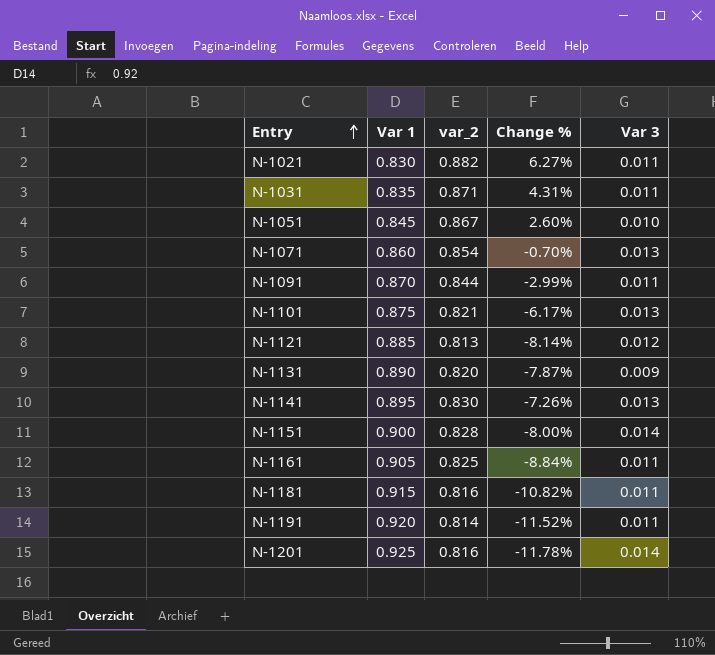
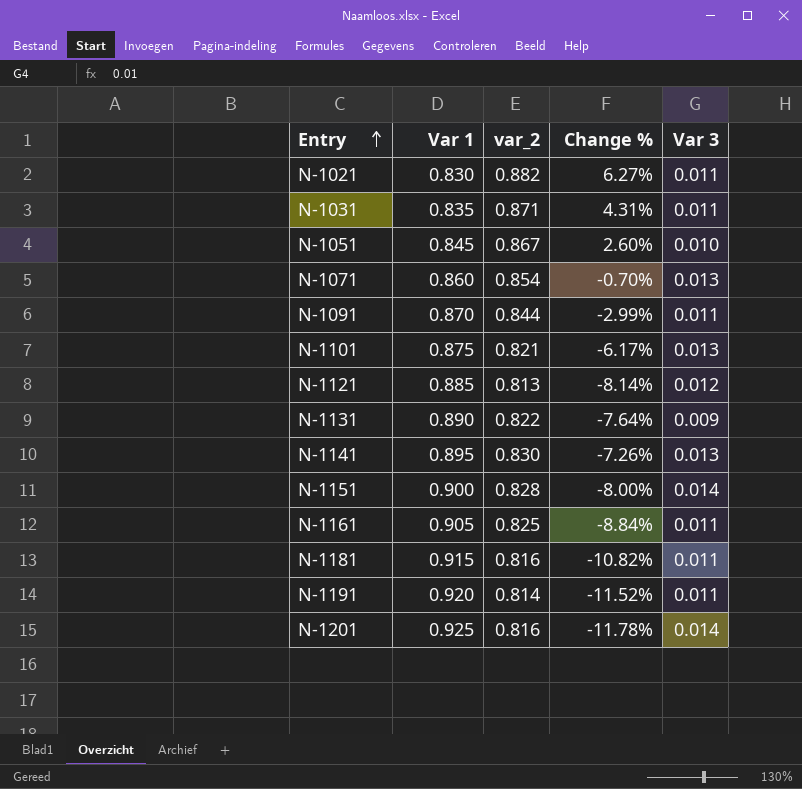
N-1131 | var_2: 0.820 -> 0.822
N-1131 | Change %: -7.87% -> -7.64%

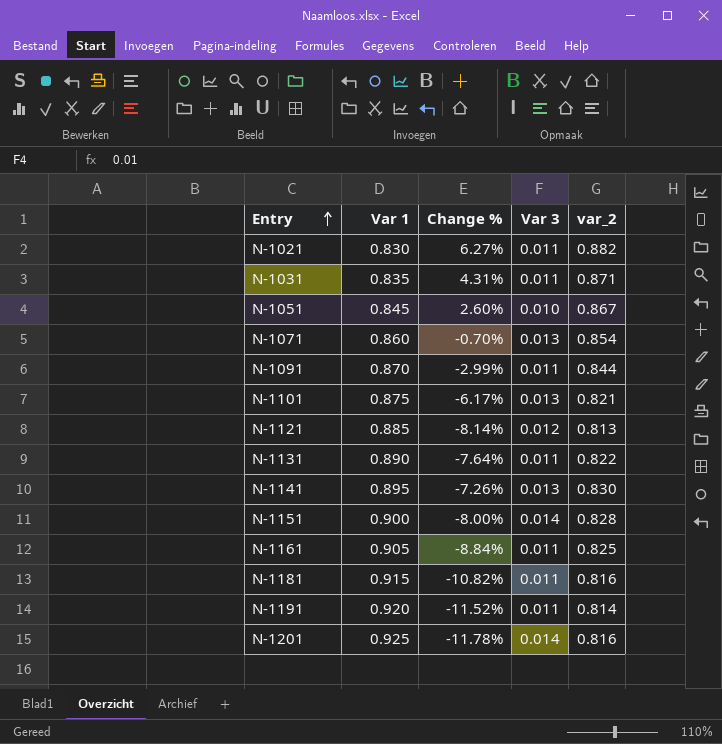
column var_2 | position: 3 -> 5
N-1131 | Var 3: 0.009 -> 0.011

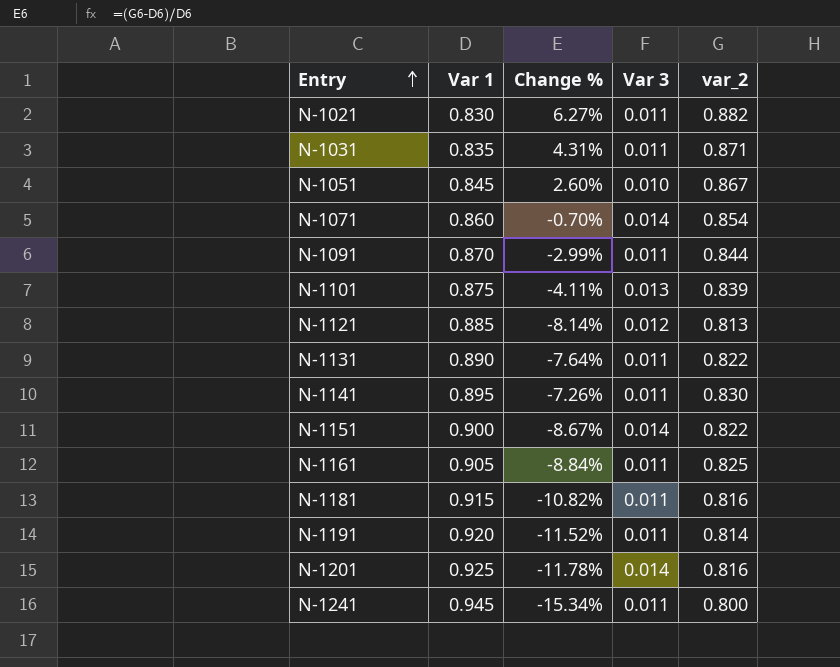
N-1071 | Var 3: 0.013 -> 0.014
N-1101 | Change %: -6.17% -> -4.11%
N-1101 | var_2: 0.821 -> 0.839
N-1141 | Var 3: 0.013 -> 0.011
N-1151 | Change %: -8.00% -> -8.67%
N-1151 | var_2: 0.828 -> 0.822
row N-1241: none -> 0.945 | -15.34% | 0.011 | 0.800

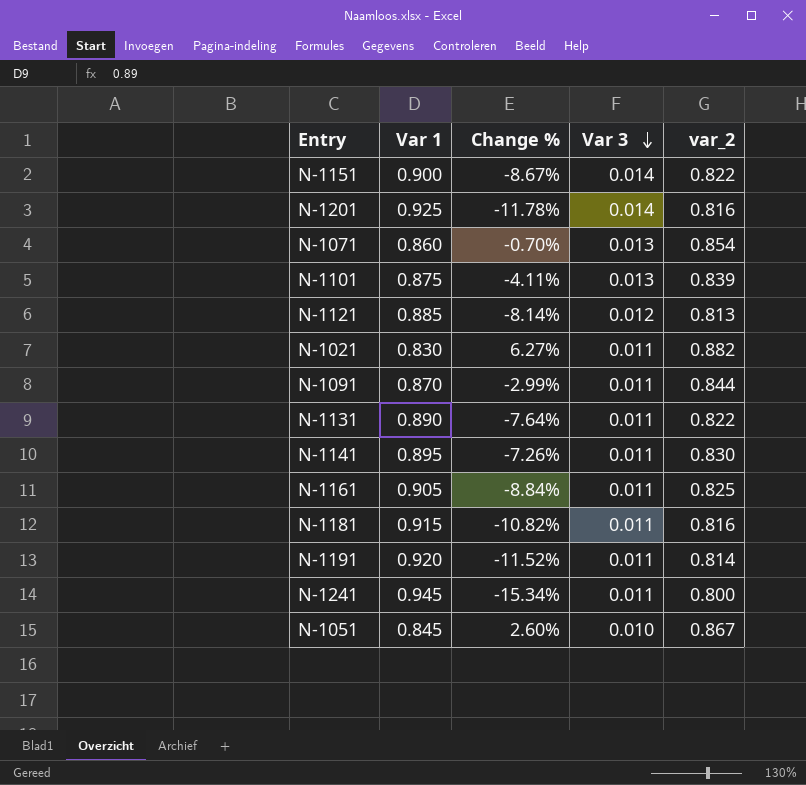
row order: Entry ascending -> Var 3 descending
row N-1031: 0.835 | 4.31% | 0.011 | 0.871 -> none
N-1071 | Var 3: 0.014 -> 0.013

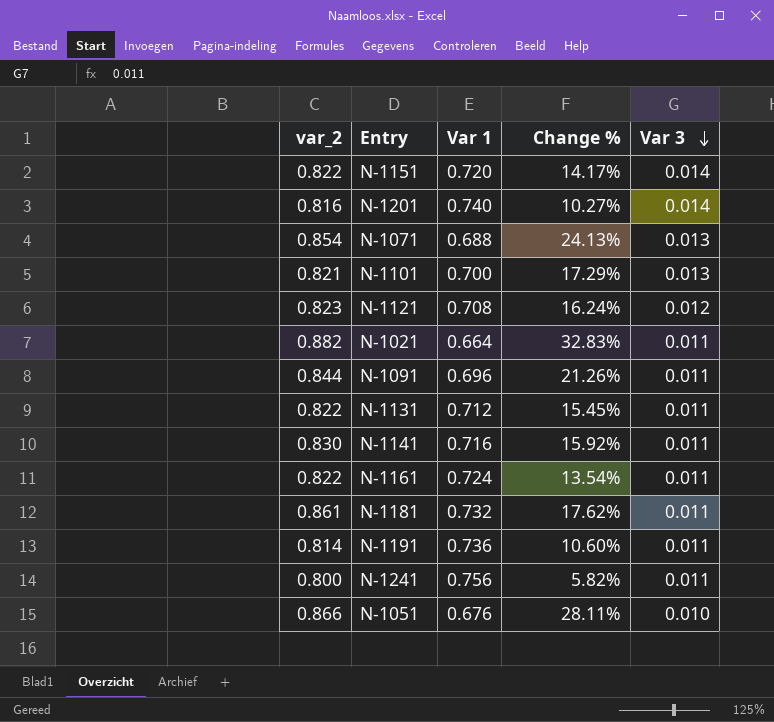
column var_2 | position: 5 -> 1
N-1151 | Var 1: 0.900 -> 0.720
N-1151 | Change %: -8.67% -> 14.17%
N-1201 | Var 1: 0.925 -> 0.740
N-1201 | Change %: -11.78% -> 10.27%
N-1071 | Var 1: 0.860 -> 0.688
N-1071 | Change %: -0.70% -> 24.13%
N-1101 | var_2: 0.839 -> 0.821
N-1101 | Var 1: 0.875 -> 0.700
N-1101 | Change %: -4.11% -> 17.29%
N-1121 | var_2: 0.813 -> 0.823
N-1121 | Var 1: 0.885 -> 0.708
N-1121 | Change %: -8.14% -> 16.24%
N-1021 | Var 1: 0.830 -> 0.664
N-1021 | Change %: 6.27% -> 32.83%
N-1091 | Var 1: 0.870 -> 0.696
N-1091 | Change %: -2.99% -> 21.26%
N-1131 | Var 1: 0.890 -> 0.712
N-1131 | Change %: -7.64% -> 15.45%
N-1141 | Var 1: 0.895 -> 0.716
N-1141 | Change %: -7.26% -> 15.92%
N-1161 | var_2: 0.825 -> 0.822
N-1161 | Var 1: 0.905 -> 0.724
N-1161 | Change %: -8.84% -> 13.54%
N-1181 | var_2: 0.816 -> 0.861
N-1181 | Var 1: 0.915 -> 0.732
N-1181 | Change %: -10.82% -> 17.62%
N-1191 | Var 1: 0.920 -> 0.736
N-1191 | Change %: -11.52% -> 10.60%
N-1241 | Var 1: 0.945 -> 0.756
N-1241 | Change %: -15.34% -> 5.82%
N-1051 | var_2: 0.867 -> 0.866
N-1051 | Var 1: 0.845 -> 0.676
N-1051 | Change %: 2.60% -> 28.11%

